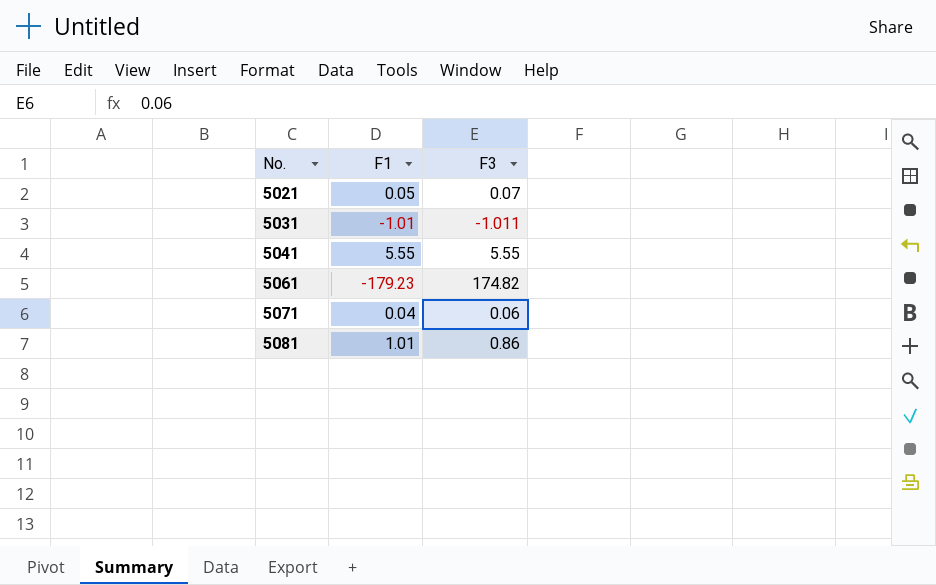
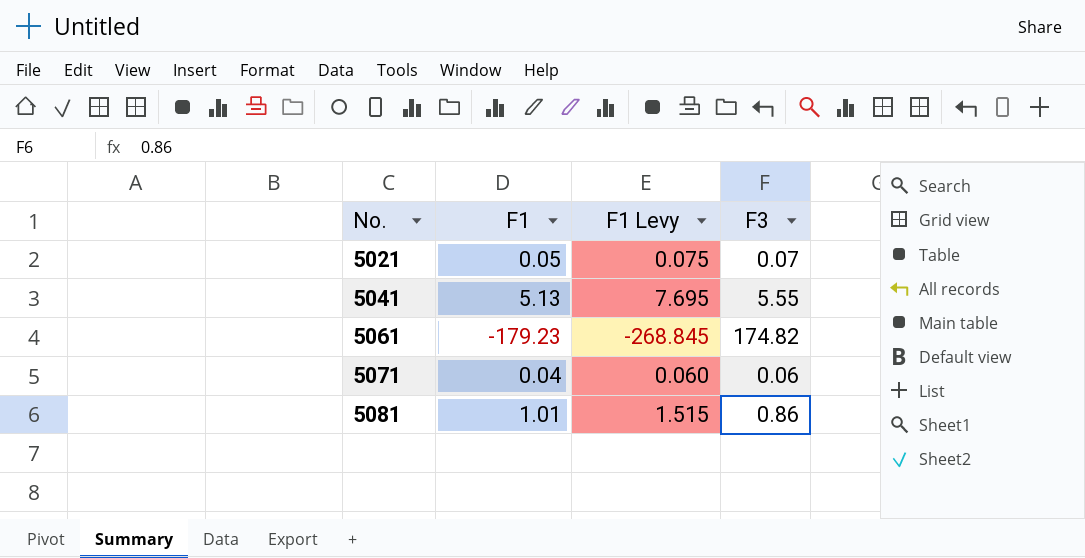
column F1 Levy | formula: none -> [F1] * 1.5
row 5031: -1.01 | -1.011 -> none
5041 | F1: 5.55 -> 5.13

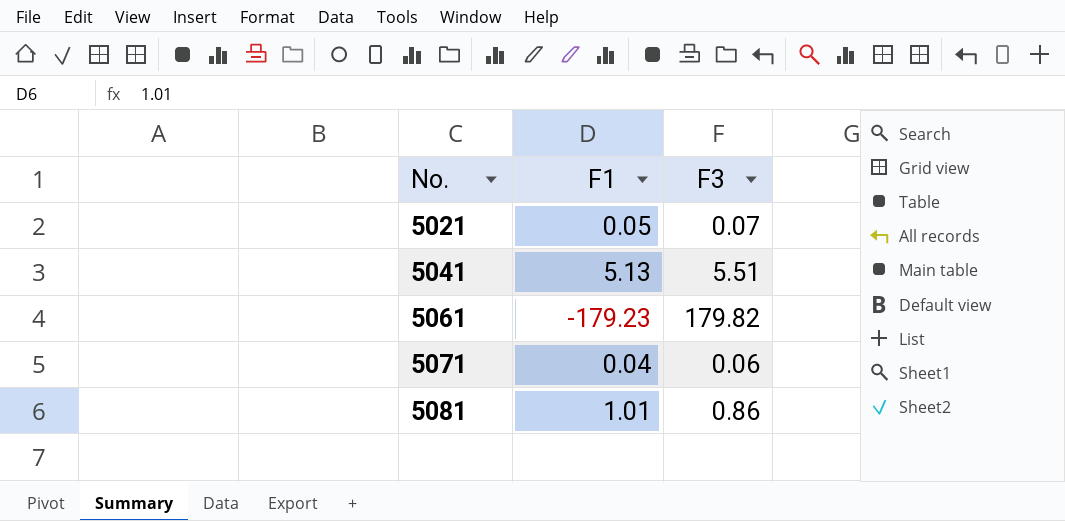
column F1 Levy | formula: [F1] * 1.5 -> none
5041 | F3: 5.55 -> 5.51
5061 | F3: 174.82 -> 179.82

